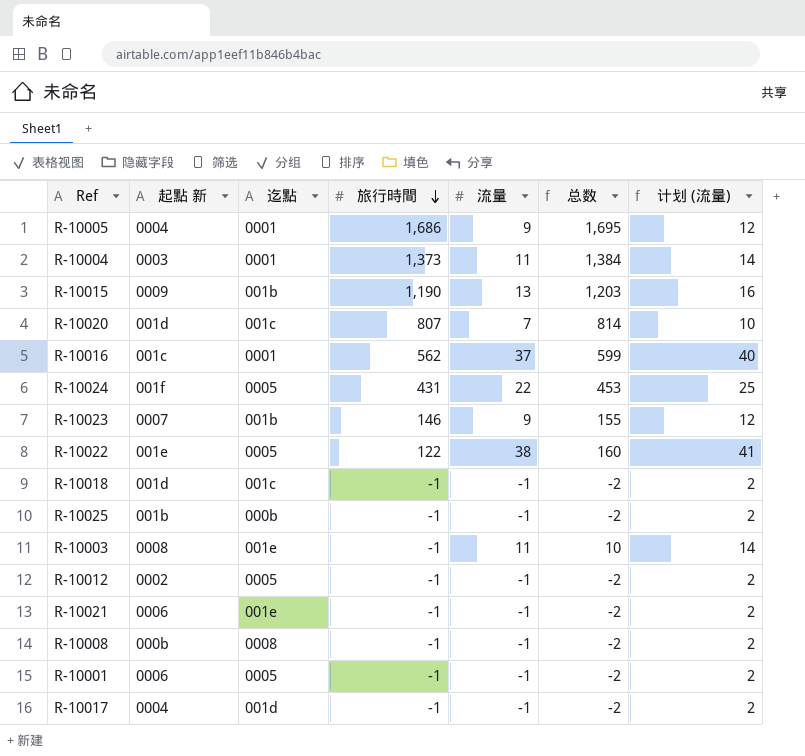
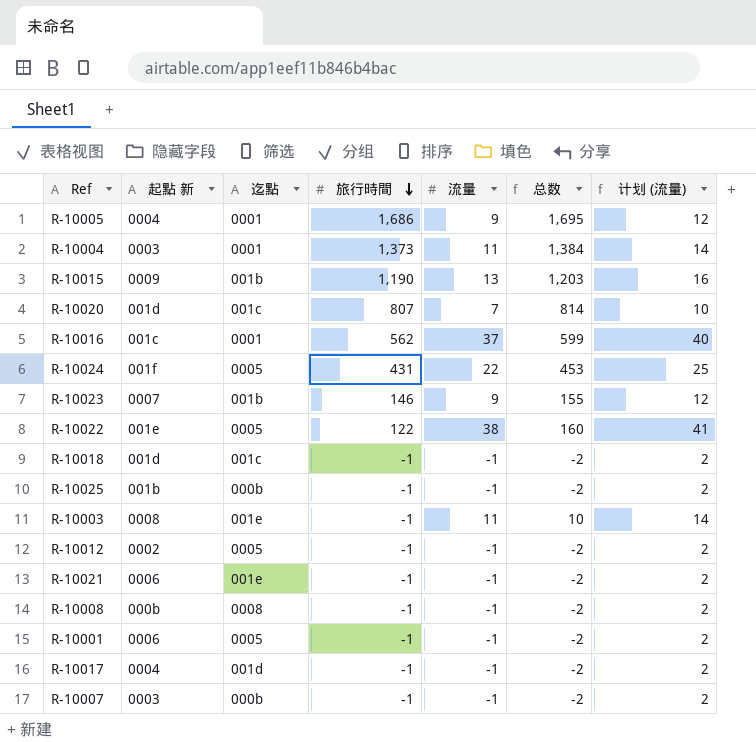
row R-10007: none -> 0003 | 000b | -1 | -1 | -2 | 2

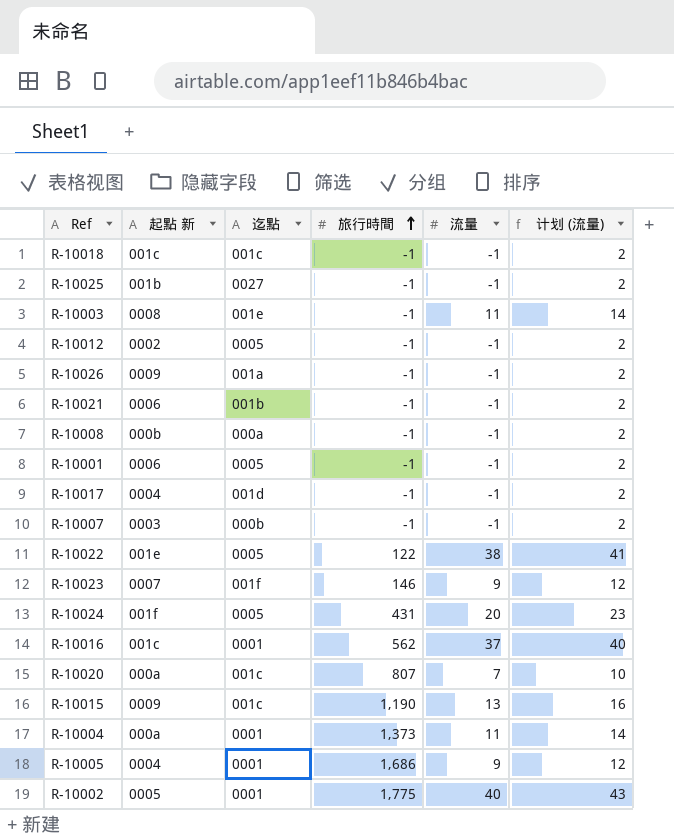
row order: 旅行時間 descending -> 旅行時間 ascending
column 总数 | formula: [旅行時間] + [流量] -> none
R-10018 | 起點 新: 001d -> 001c
R-10025 | 迄點: 000b -> 0027
row R-10026: none -> 0009 | 001a | -1 | -1 | 2
R-10021 | 迄點: 001e -> 001b
R-10008 | 迄點: 0008 -> 000a
R-10023 | 迄點: 001b -> 001f
R-10024 | 流量: 22 -> 20
R-10024 | 计划 (流量): 25 -> 23
R-10020 | 起點 新: 001d -> 000a
R-10015 | 迄點: 001b -> 001c
R-10004 | 起點 新: 0003 -> 000a
row R-10002: none -> 0005 | 0001 | 1,775 | 40 | 43

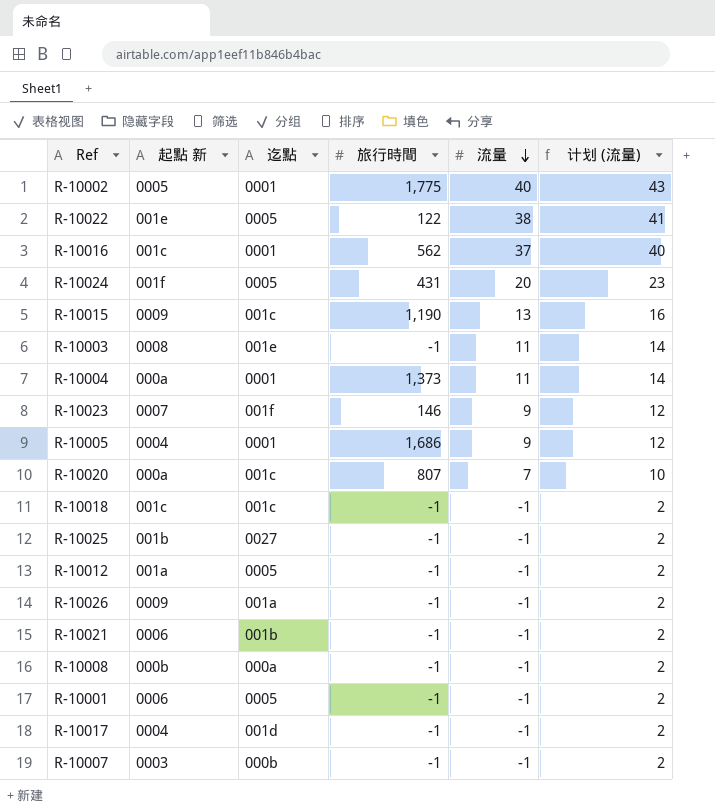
row order: 旅行時間 ascending -> 流量 descending
R-10012 | 起點 新: 0002 -> 001a

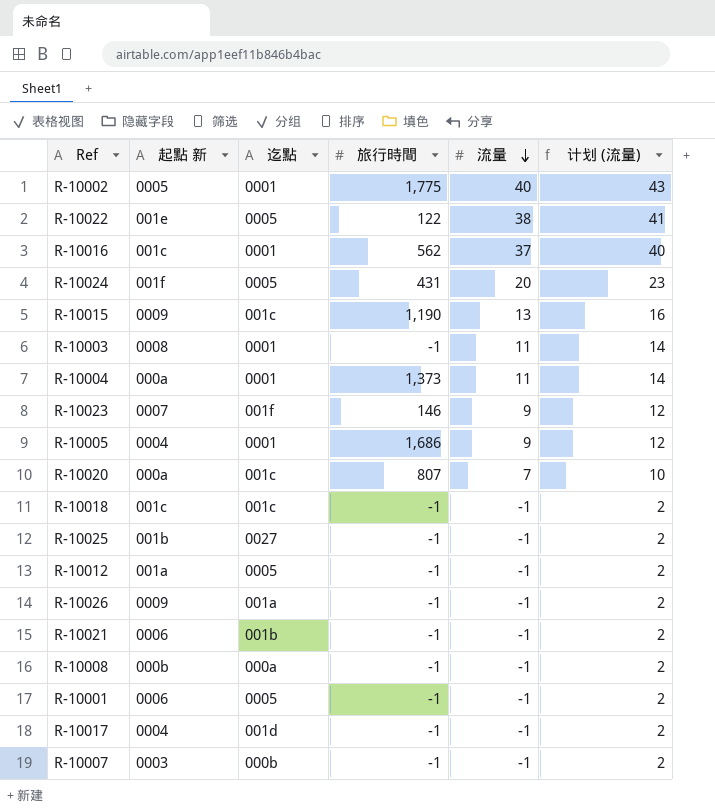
R-10003 | 迄點: 001e -> 0001

